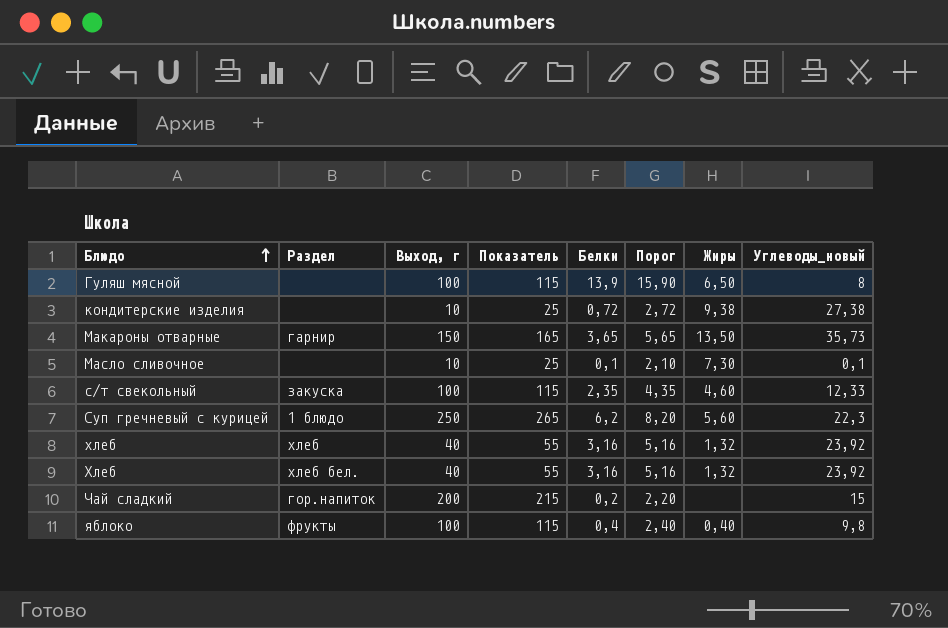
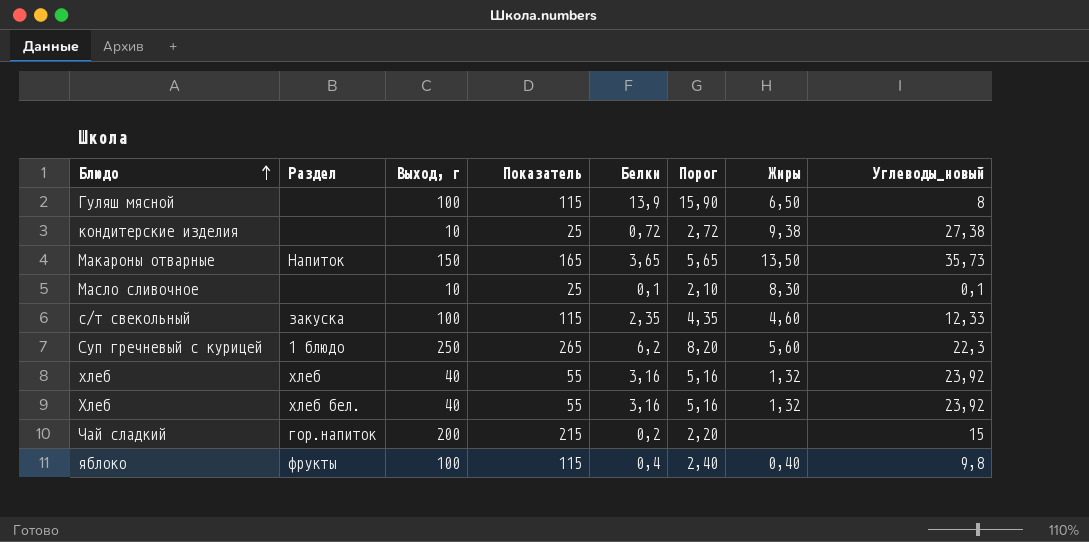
Макароны отварные | Раздел: гарнир -> Напиток
Масло сливочное | Жиры: 7,30 -> 8,30

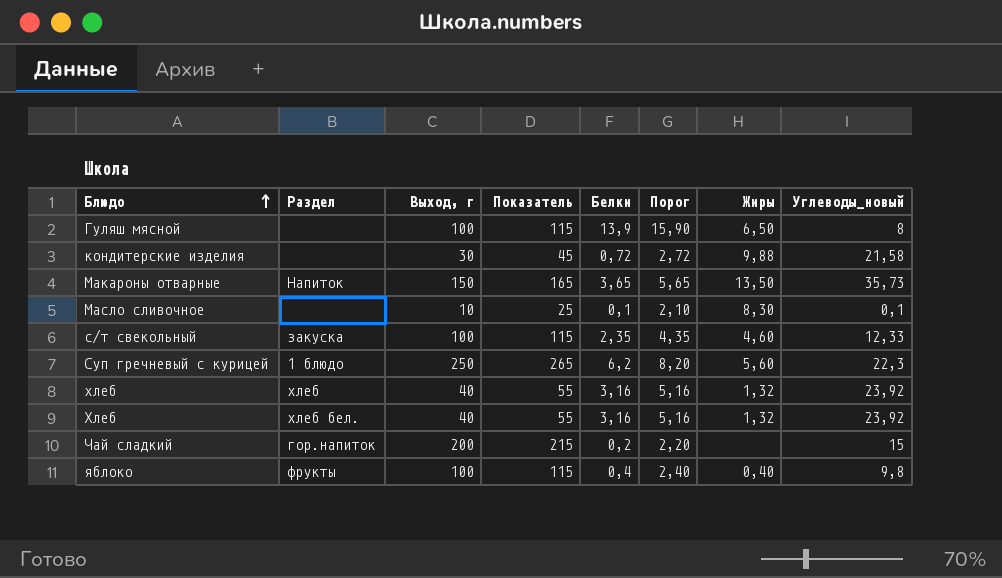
кондитерские изделия | Выход, г: 10 -> 30
кондитерские изделия | Показатель: 25 -> 45
кондитерские изделия | Жиры: 9,38 -> 9,88
кондитерские изделия | Углеводы_новый: 27,38 -> 21,58

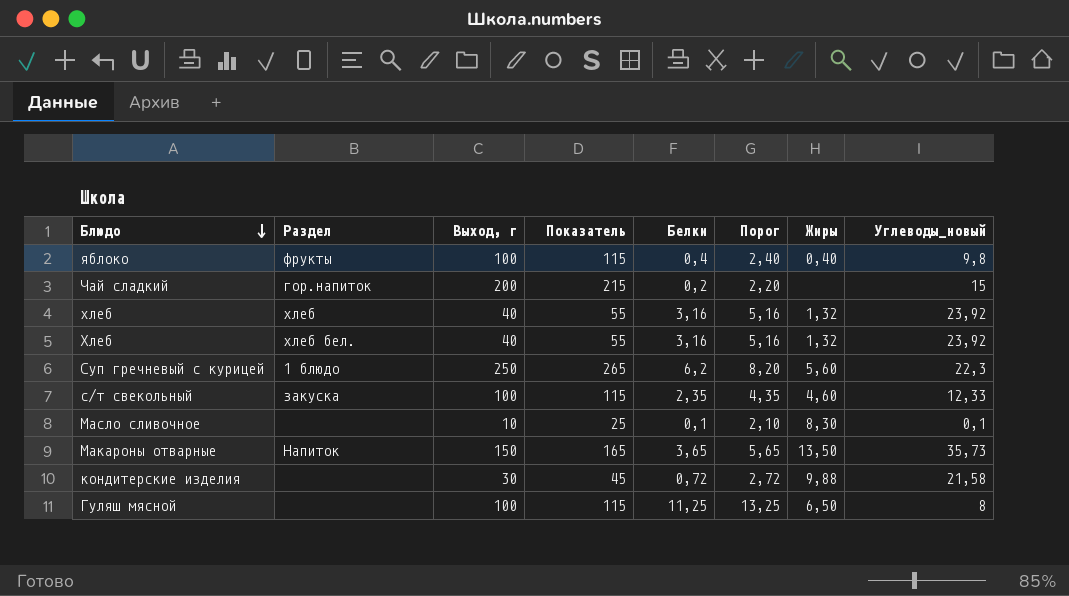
row order: Блюдо ascending -> Блюдо descending
Гуляш мясной | Белки: 13,9 -> 11,25
Гуляш мясной | Порог: 15,90 -> 13,25

